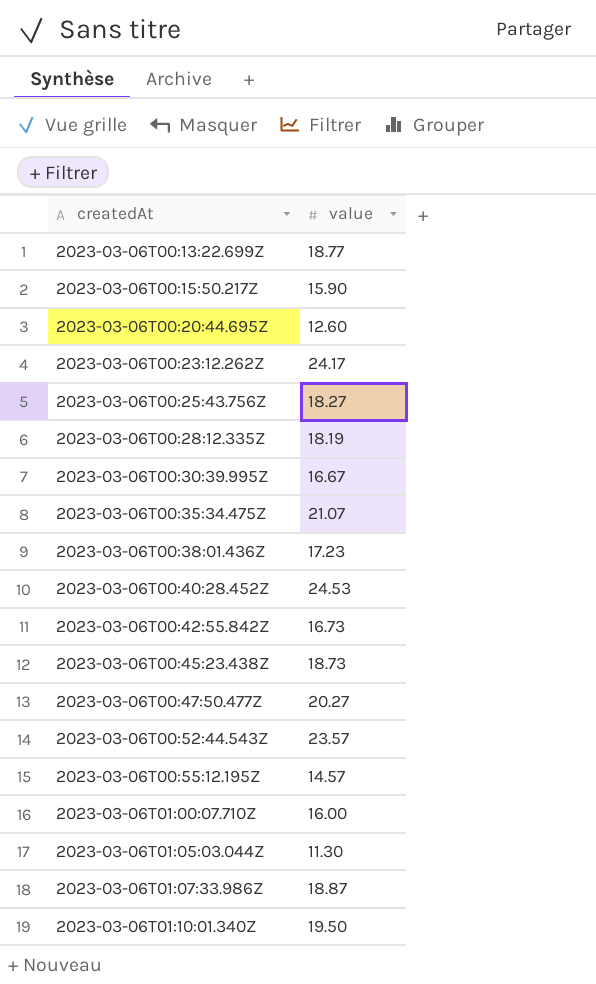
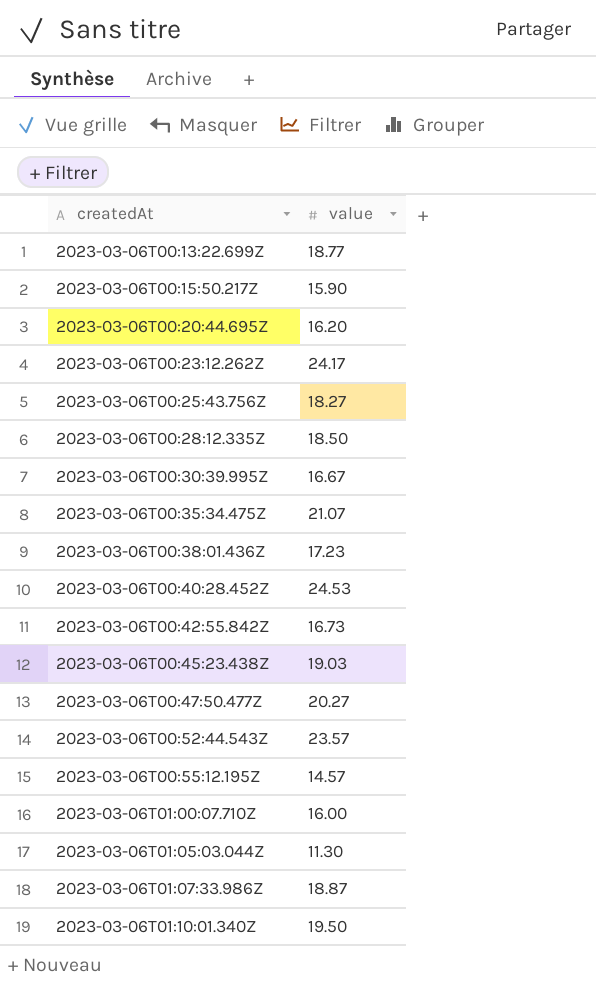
2023-03-06T00:20:44.695Z | value: 12.60 -> 16.20
2023-03-06T00:28:12.335Z | value: 18.19 -> 18.50
2023-03-06T00:45:23.438Z | value: 18.73 -> 19.03

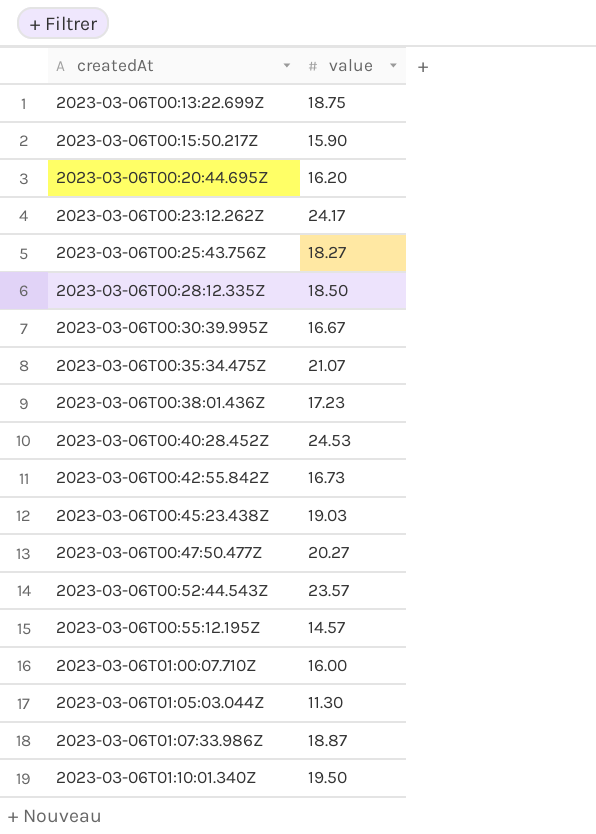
2023-03-06T00:13:22.699Z | value: 18.77 -> 18.75

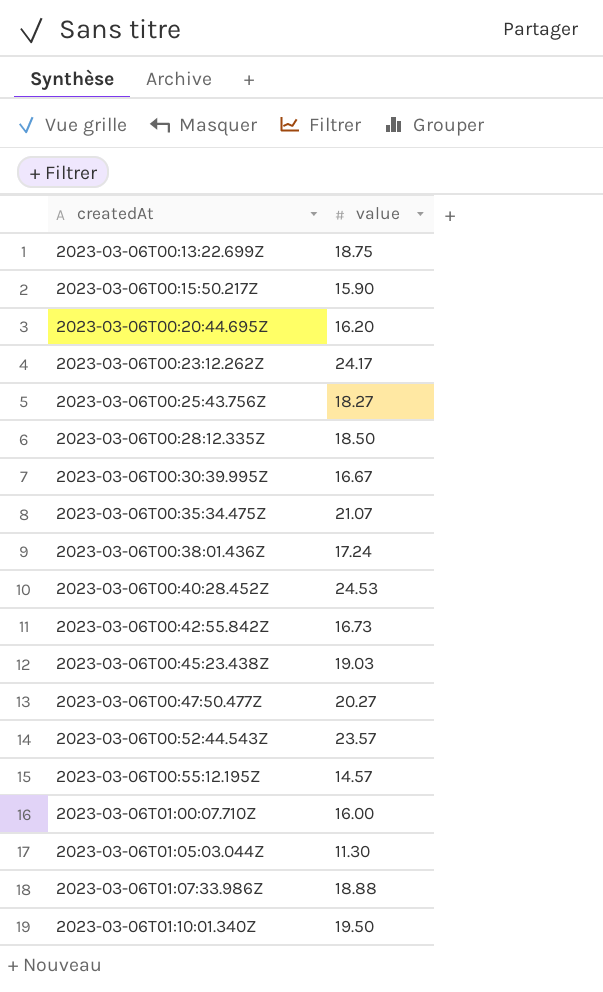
2023-03-06T00:38:01.436Z | value: 17.23 -> 17.24
2023-03-06T01:07:33.986Z | value: 18.87 -> 18.88

